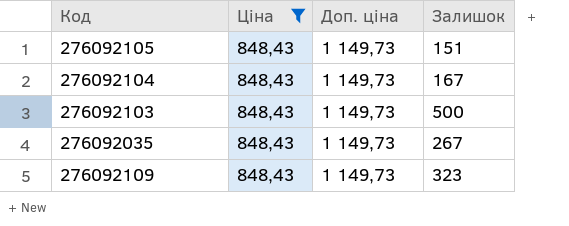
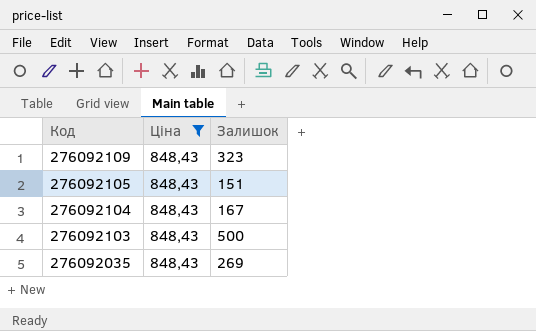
row order: none -> Код descending
column Доп. ціна | position: 3 -> none
276092035 | Залишок: 267 -> 269

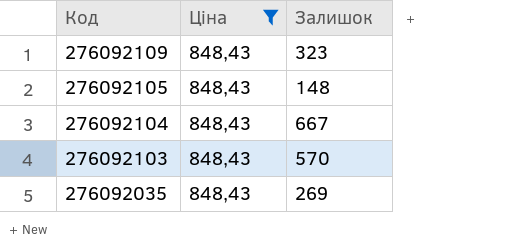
276092105 | Залишок: 151 -> 148
276092104 | Залишок: 167 -> 667
276092103 | Залишок: 500 -> 570

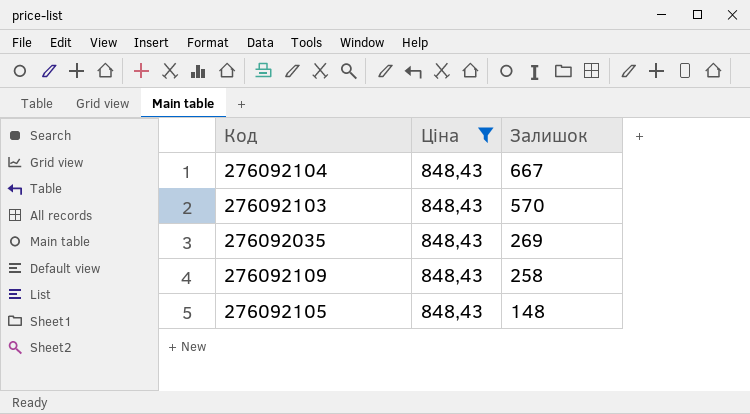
row order: Код descending -> Залишок descending
276092109 | Залишок: 323 -> 258

